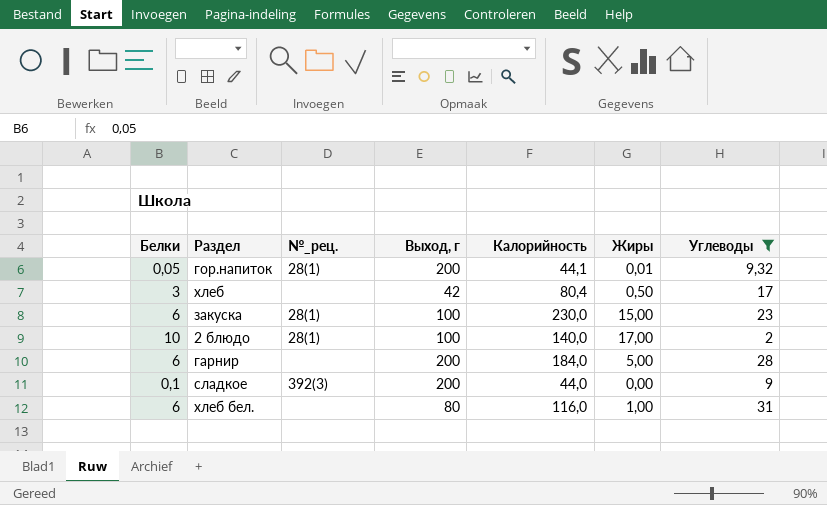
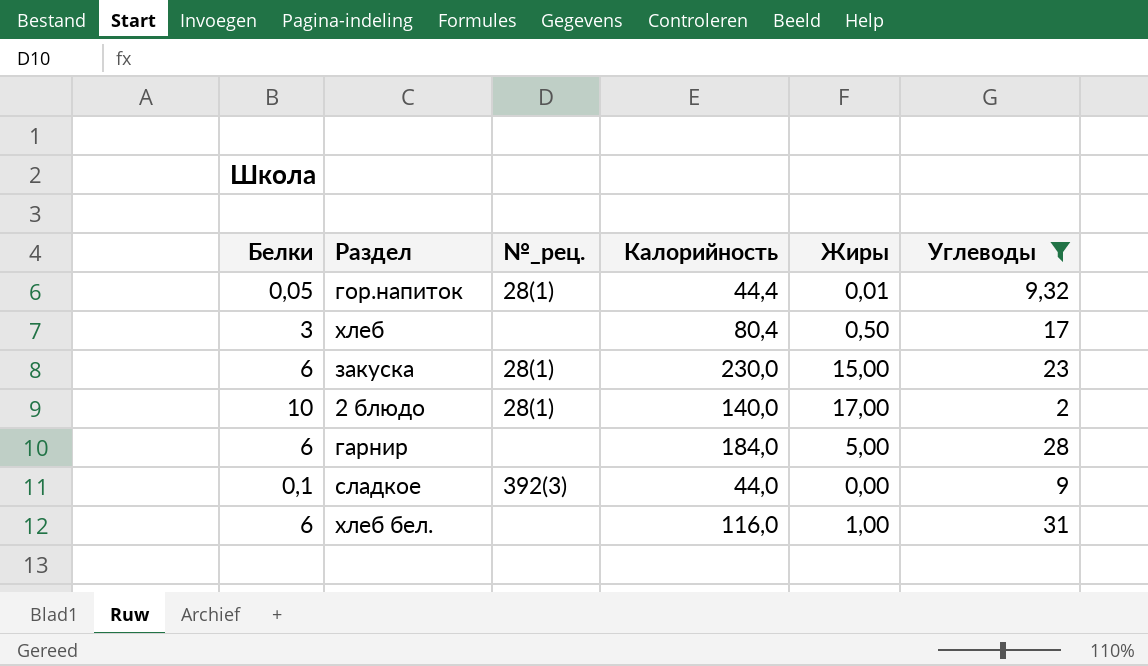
column Выход, г | position: 4 -> none
гор.напиток | Калорийность: 44,1 -> 44,4

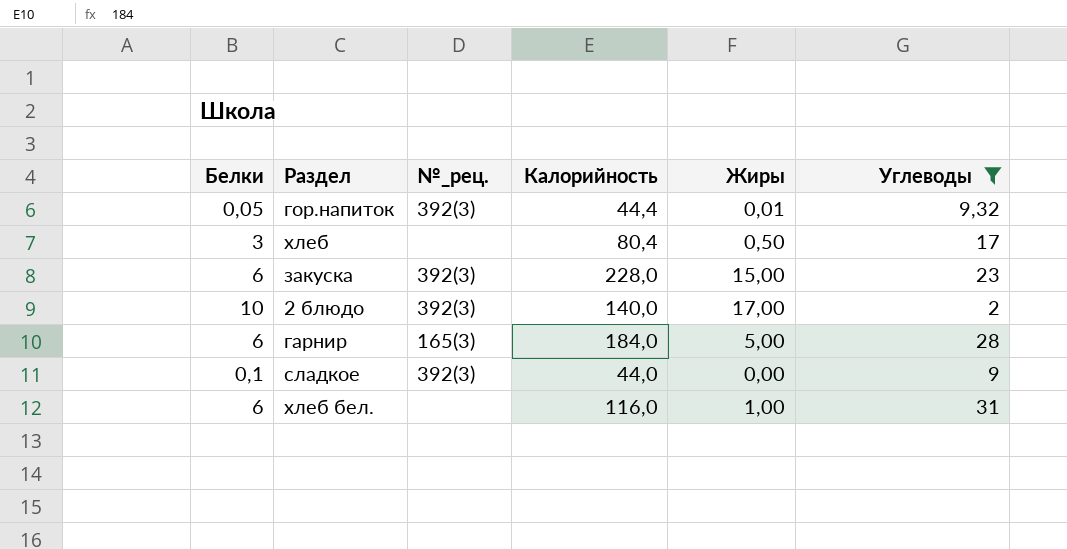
гор.напиток | №_рец.: 28(1) -> 392(3)
закуска | №_рец.: 28(1) -> 392(3)
закуска | Калорийность: 230,0 -> 228,0
2 блюдо | №_рец.: 28(1) -> 392(3)
гарнир | №_рец.: none -> 165(3)

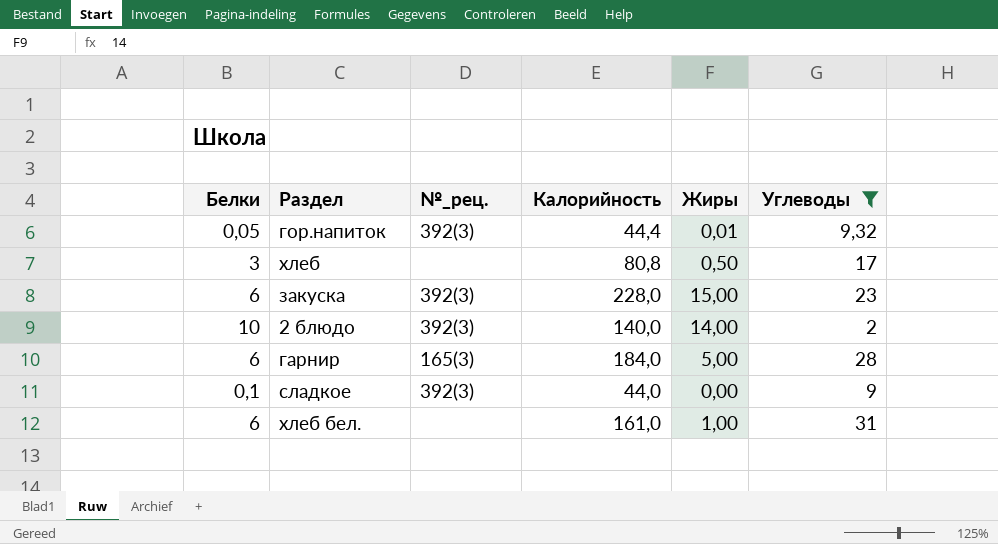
хлеб | Калорийность: 80,4 -> 80,8
2 блюдо | Жиры: 17,00 -> 14,00
хлеб бел. | Калорийность: 116,0 -> 161,0

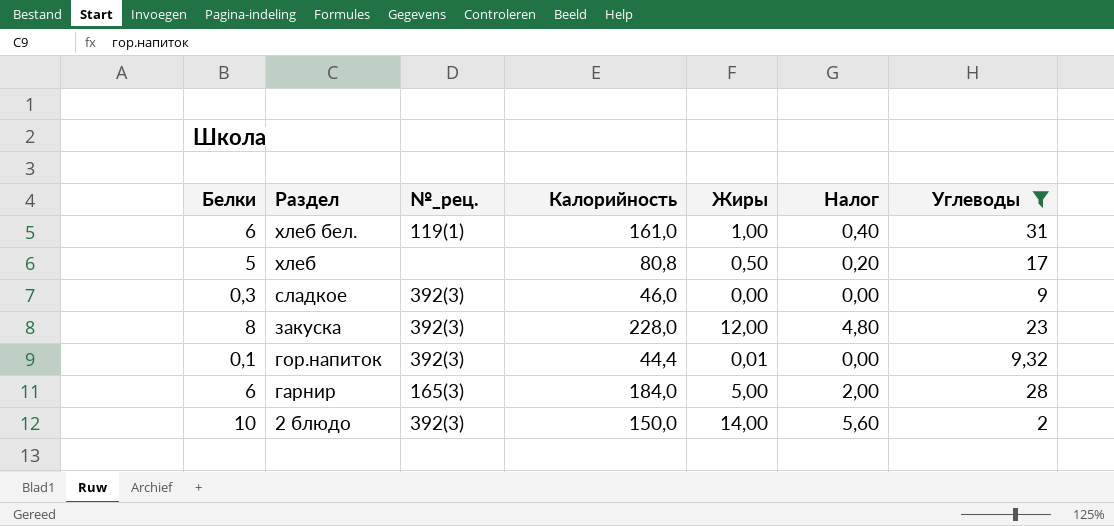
row order: none -> Раздел descending
column Налог | formula: none -> [Жиры] * 0,4
хлеб бел. | №_рец.: none -> 119(1)
хлеб | Белки: 3 -> 5
сладкое | Белки: 0,1 -> 0,3
сладкое | Калорийность: 44,0 -> 46,0
закуска | Белки: 6 -> 8
закуска | Жиры: 15,00 -> 12,00
гор.напиток | Белки: 0,05 -> 0,1
2 блюдо | Калорийность: 140,0 -> 150,0

